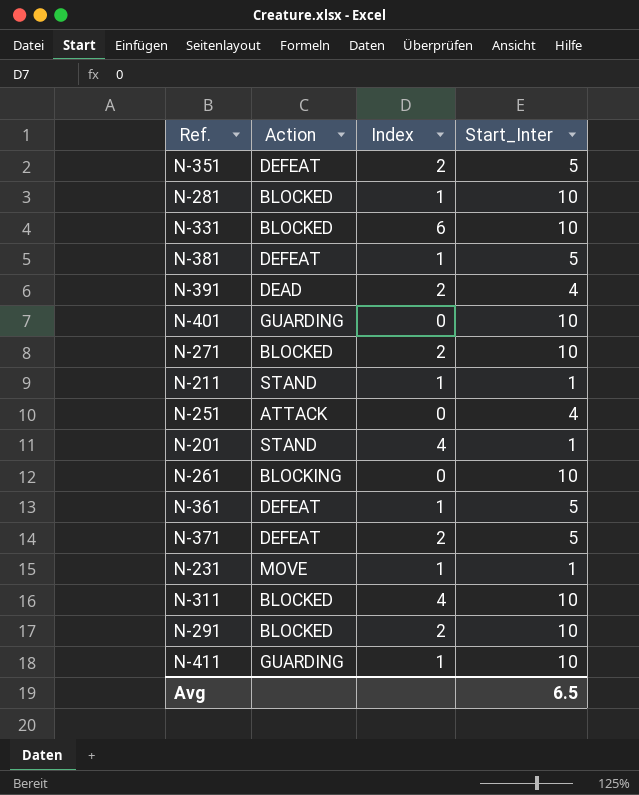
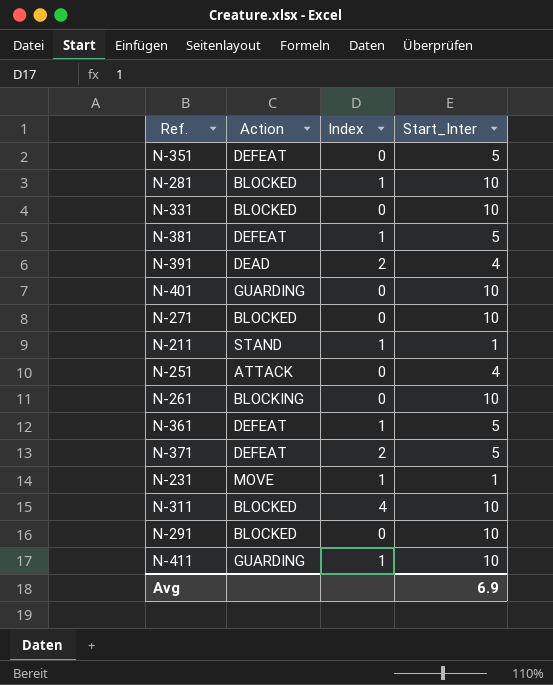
row N-201: STAND | 4 | 1 -> none
N-351 | Index: 2 -> 0
N-331 | Index: 6 -> 0
N-271 | Index: 2 -> 0
N-291 | Index: 2 -> 0
Avg | Start_Inter: 6.5 -> 6.9

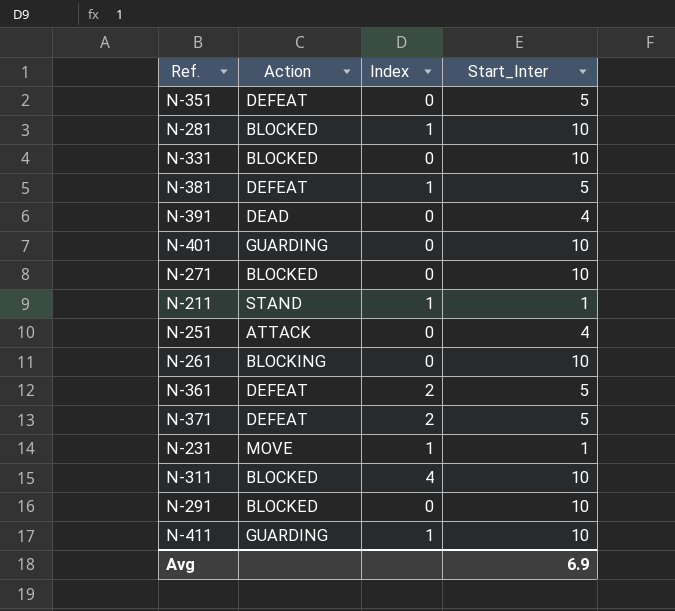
N-391 | Index: 2 -> 0
N-361 | Index: 1 -> 2

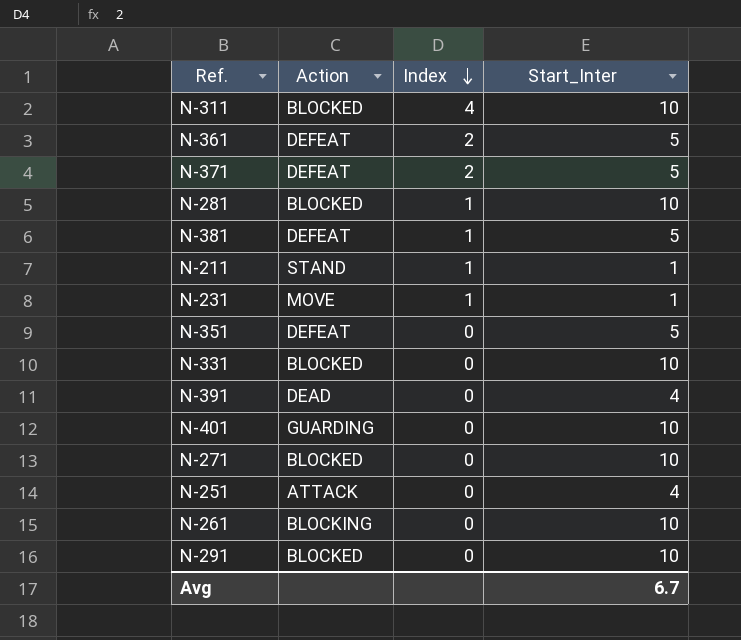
row order: none -> Index descending
row N-411: GUARDING | 1 | 10 -> none
Avg | Start_Inter: 6.9 -> 6.7

